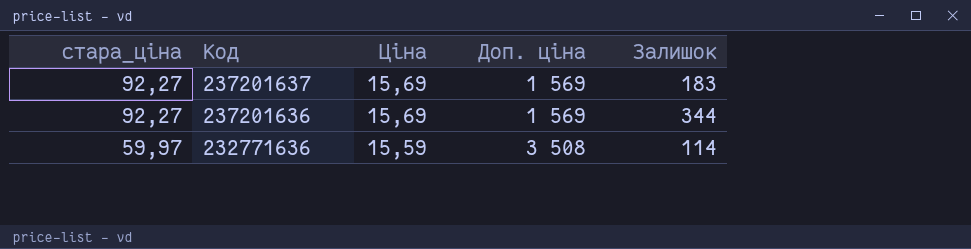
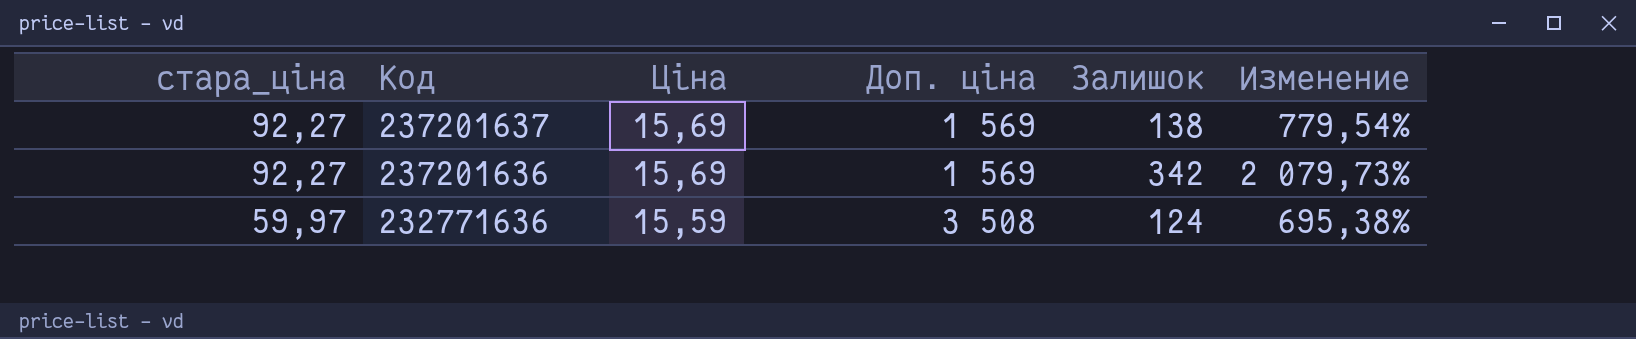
column Изменение | formula: none -> ([Залишок] - [Ціна]) / [Ціна]
237201637 | Залишок: 183 -> 138
237201636 | Залишок: 344 -> 342
232771636 | Залишок: 114 -> 124

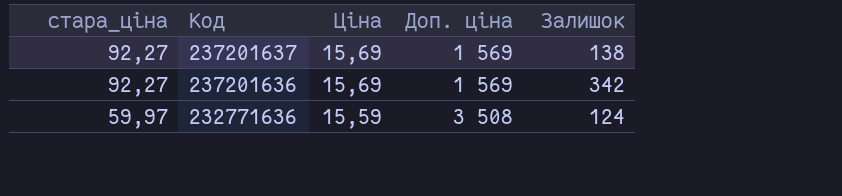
column Изменение | formula: ([Залишок] - [Ціна]) / [Ціна] -> none

